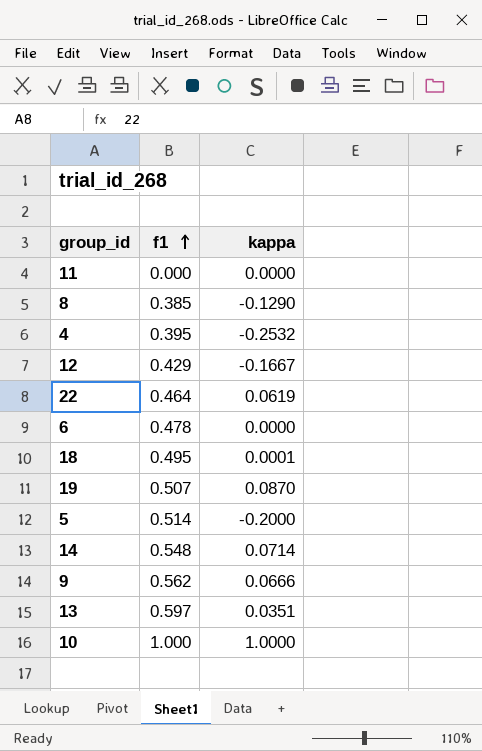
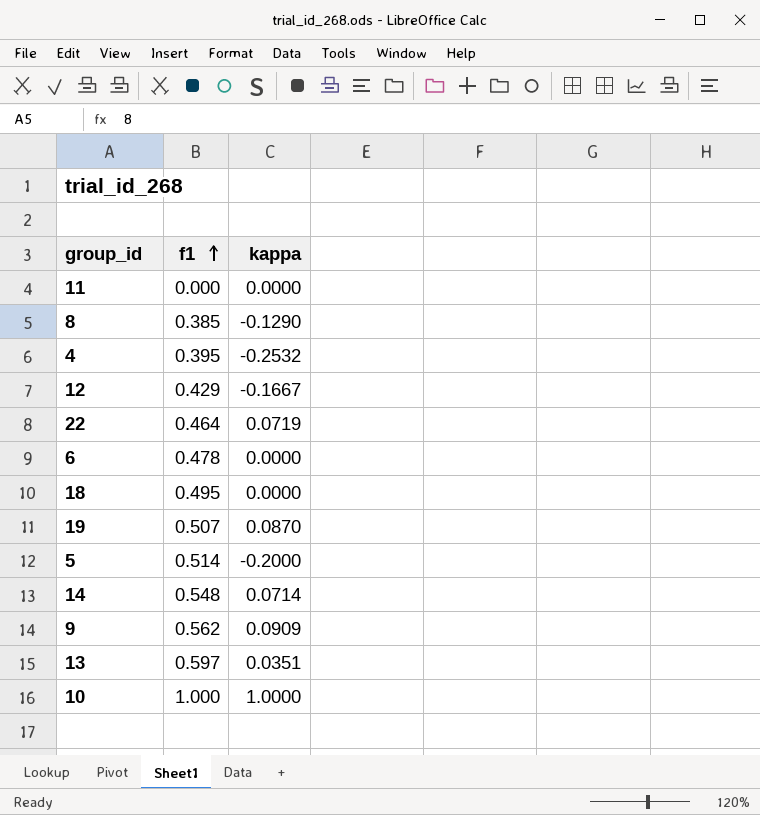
22 | kappa: 0.0619 -> 0.0719
18 | kappa: 0.0001 -> 0.0000
9 | kappa: 0.0666 -> 0.0909

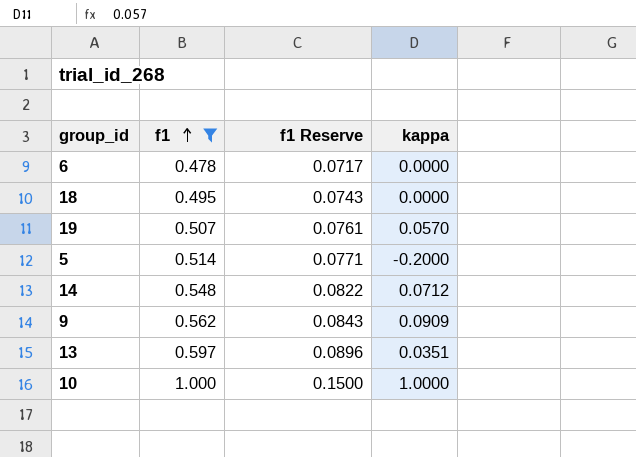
filter: none -> f1 >= 0.478
column f1 Reserve | formula: none -> [f1] * 0.15
19 | kappa: 0.0870 -> 0.0570
14 | kappa: 0.0714 -> 0.0712

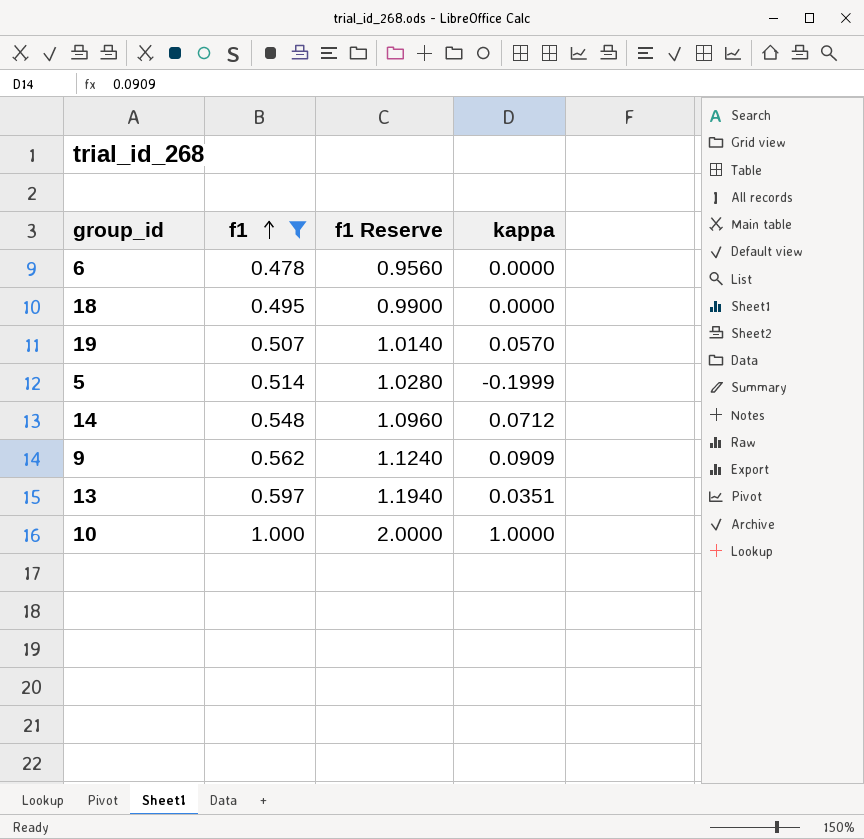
column f1 Reserve | formula: [f1] * 0.15 -> [f1] * 2
5 | kappa: -0.2000 -> -0.1999

